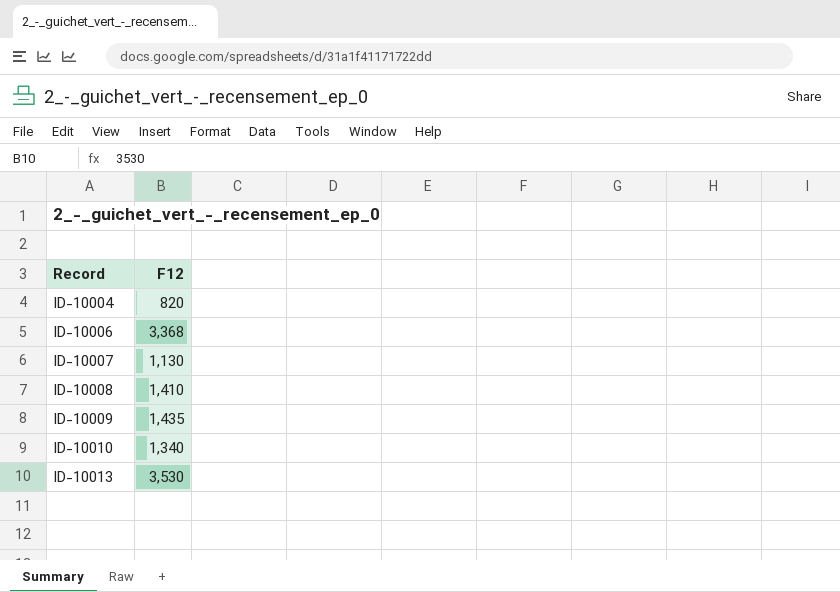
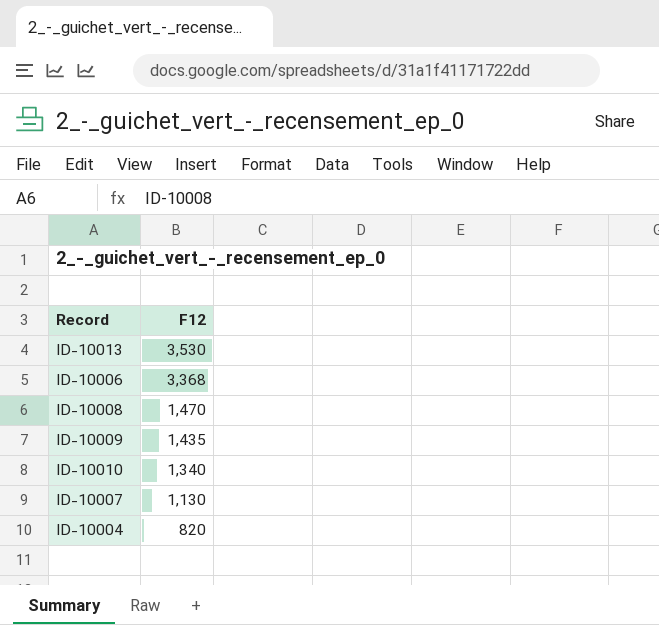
row order: Record ascending -> F12 descending
ID-10008 | F12: 1,410 -> 1,470

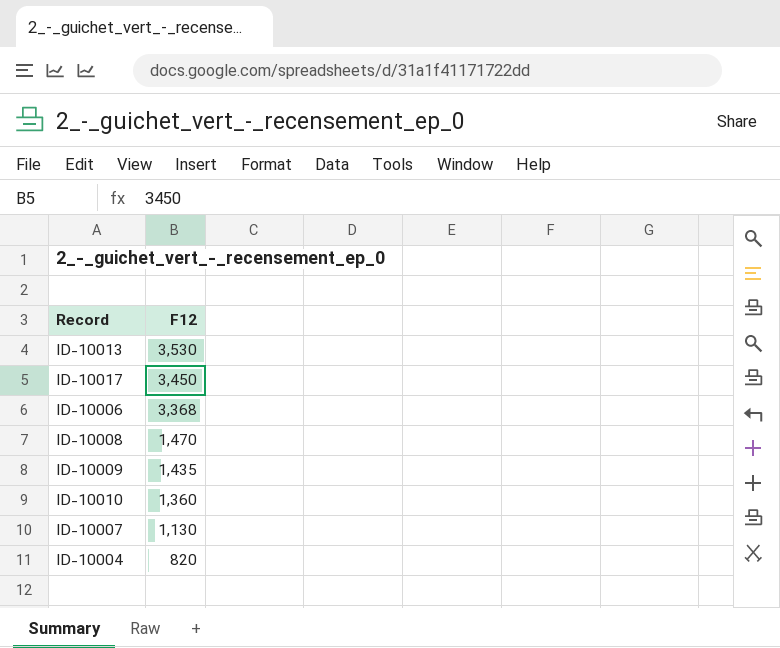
row ID-10017: none -> 3,450
ID-10010 | F12: 1,340 -> 1,360

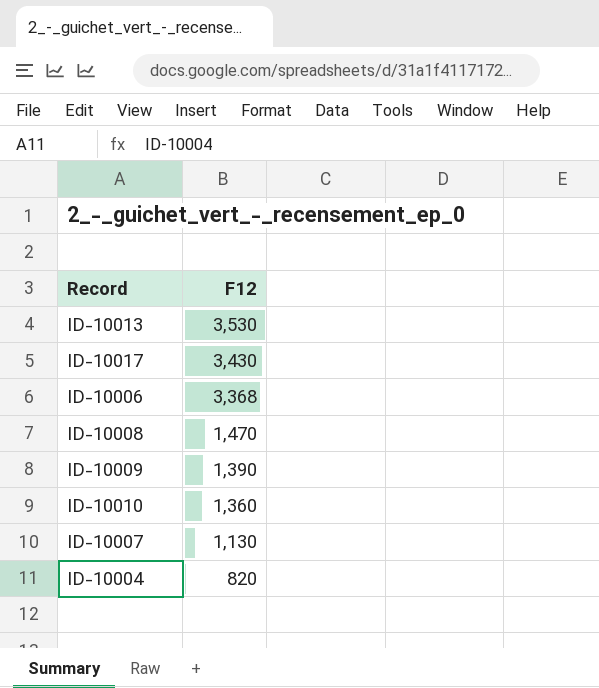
ID-10017 | F12: 3,450 -> 3,430
ID-10009 | F12: 1,435 -> 1,390

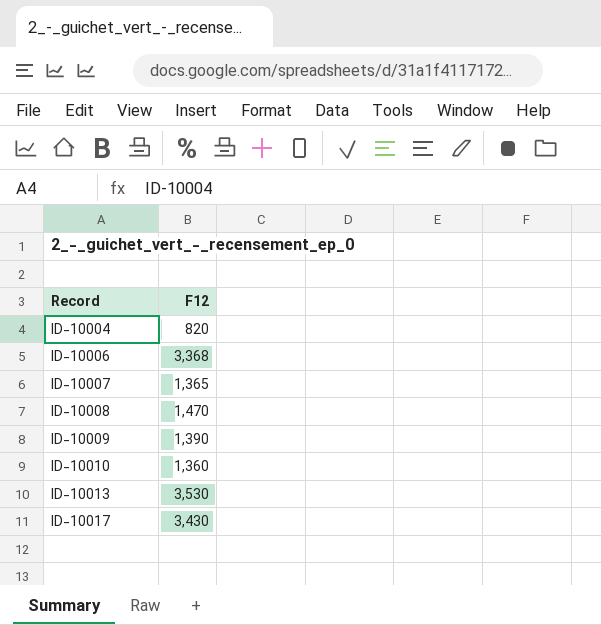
row order: F12 descending -> Record ascending
ID-10007 | F12: 1,130 -> 1,365

